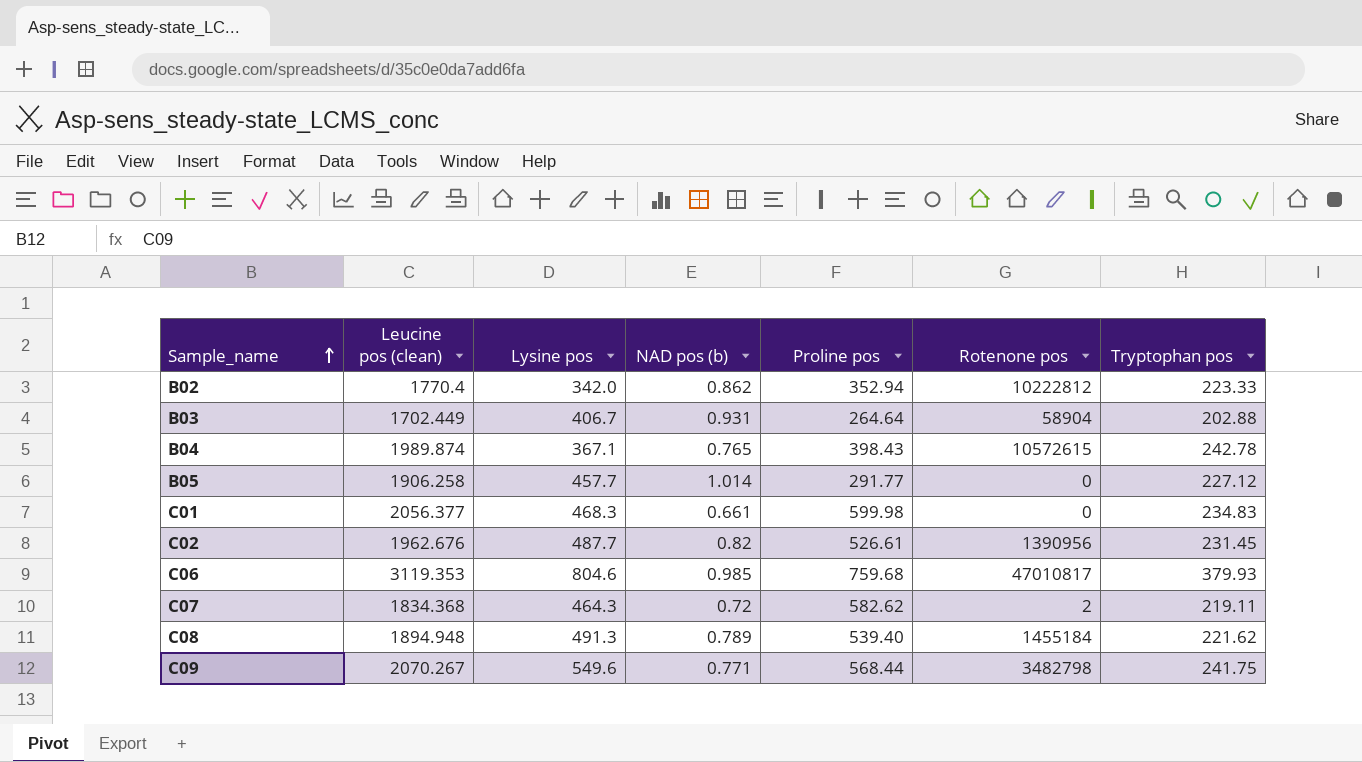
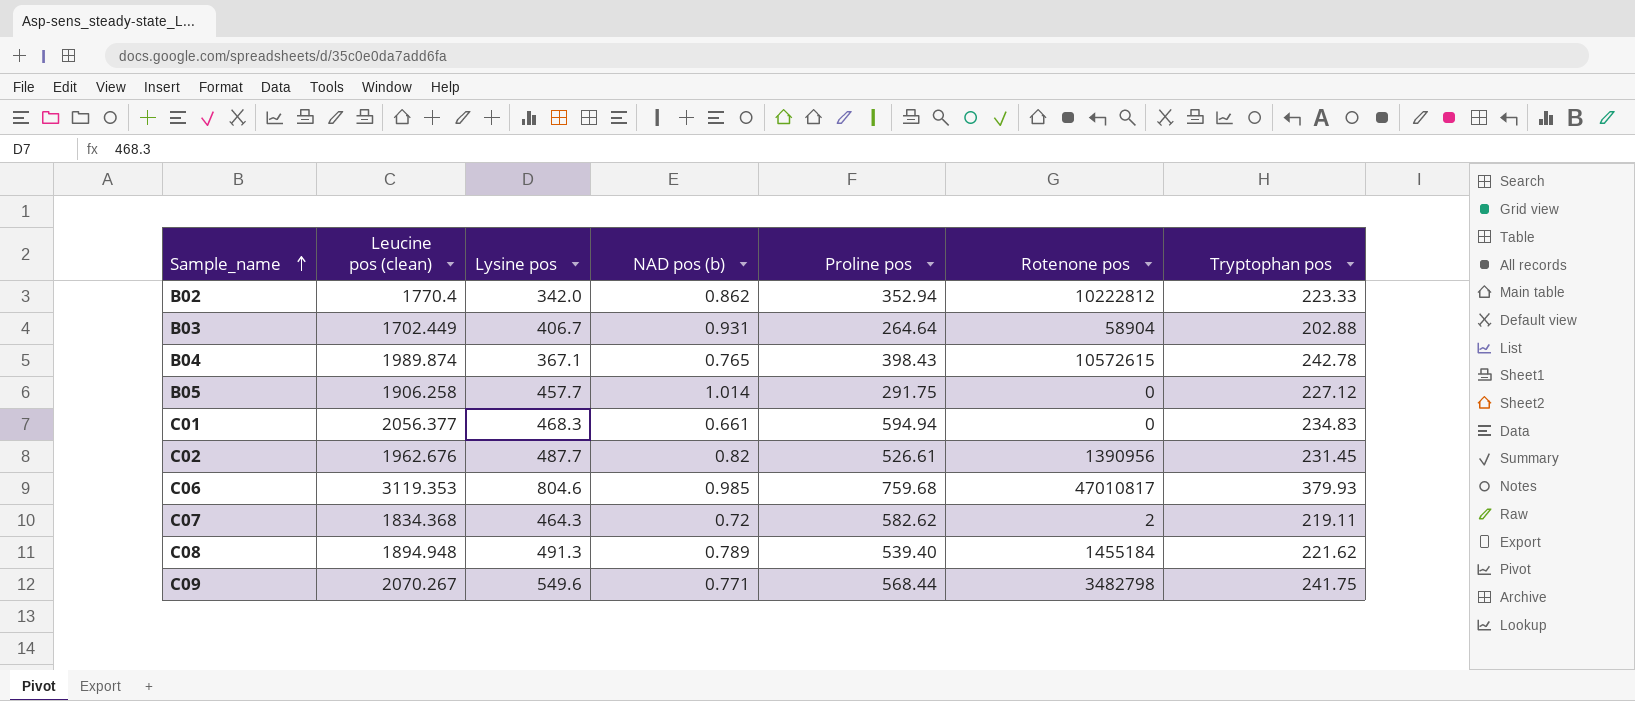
B05 | Proline pos: 291.77 -> 291.75
C01 | Proline pos: 599.98 -> 594.94

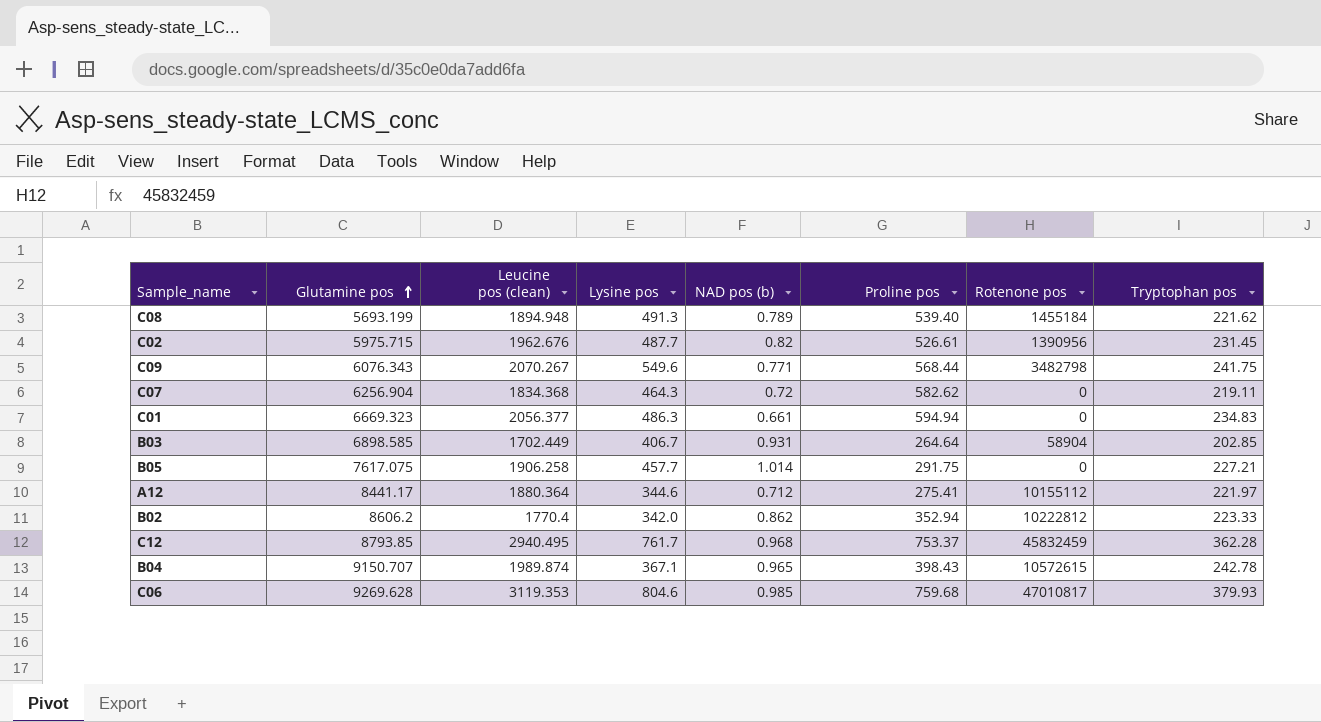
row order: Sample_name ascending -> Glutamine pos ascending
column Glutamine pos | position: none -> 2
C07 | Rotenone pos: 2 -> 0
C01 | Lysine pos: 468.3 -> 486.3
B03 | Tryptophan pos: 202.88 -> 202.85
B05 | Tryptophan pos: 227.12 -> 227.21
row A12: none -> 8441.17 | 1880.364 | 344.6 | 0.712 | 275.41 | 10155112 | 221.97
row C12: none -> 8793.85 | 2940.495 | 761.7 | 0.968 | 753.37 | 45832459 | 362.28
B04 | NAD pos (b): 0.765 -> 0.965

